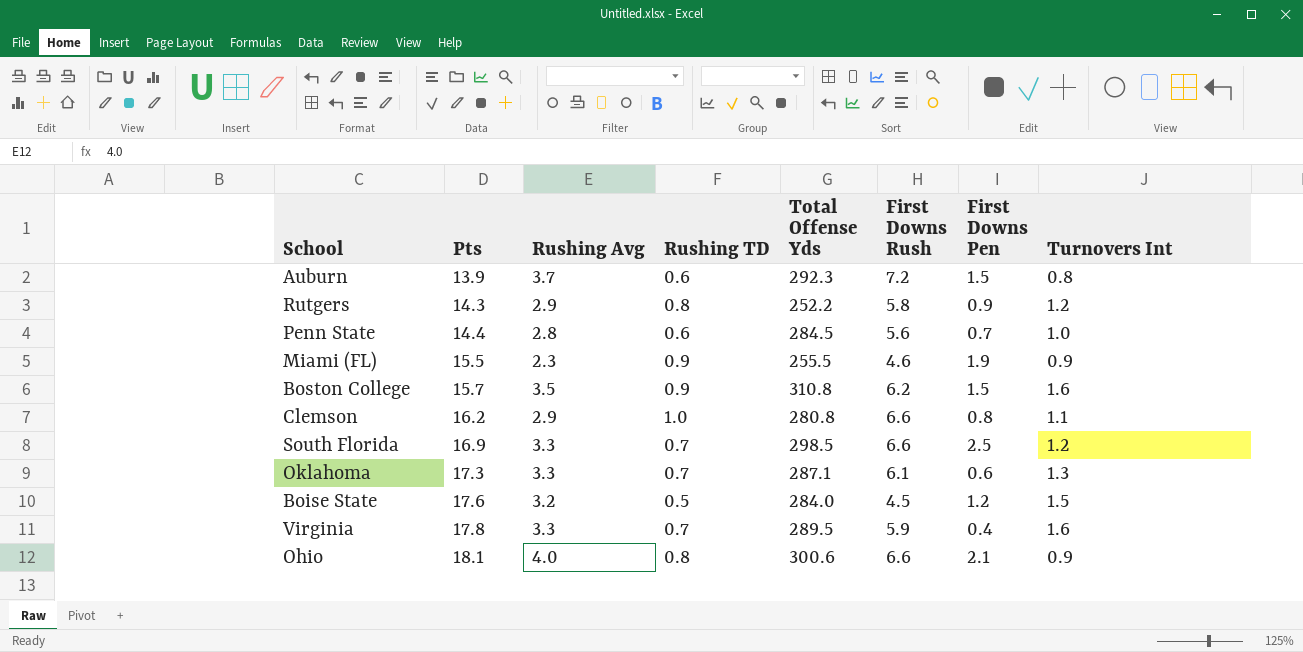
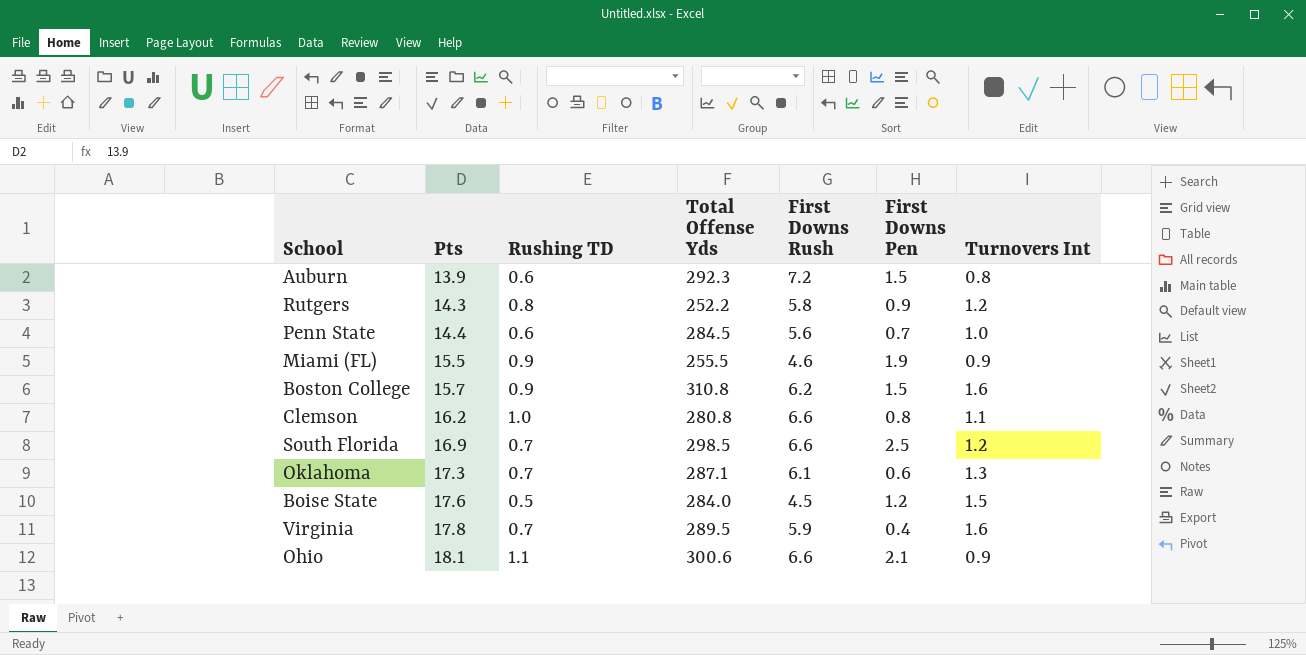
column Rushing Avg | position: 3 -> none
Ohio | Rushing TD: 0.8 -> 1.1

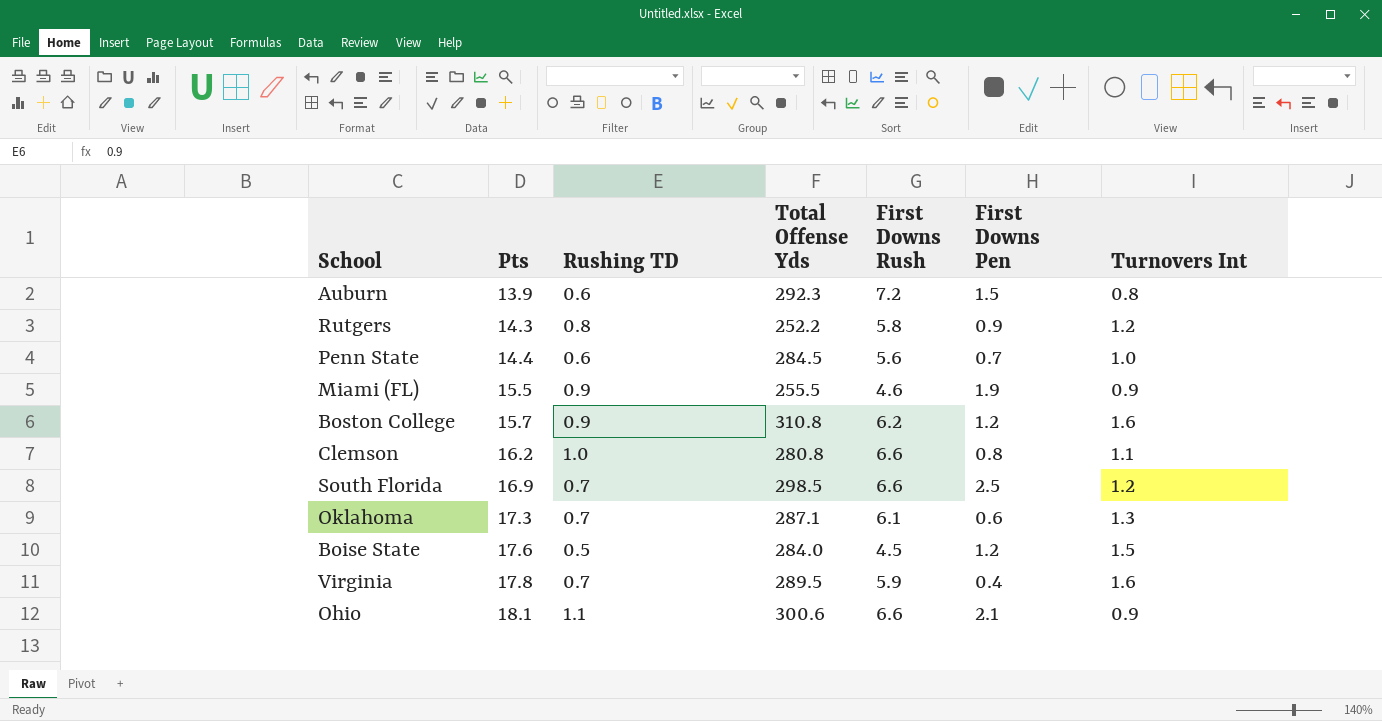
Boston College | First Downs Pen: 1.5 -> 1.2

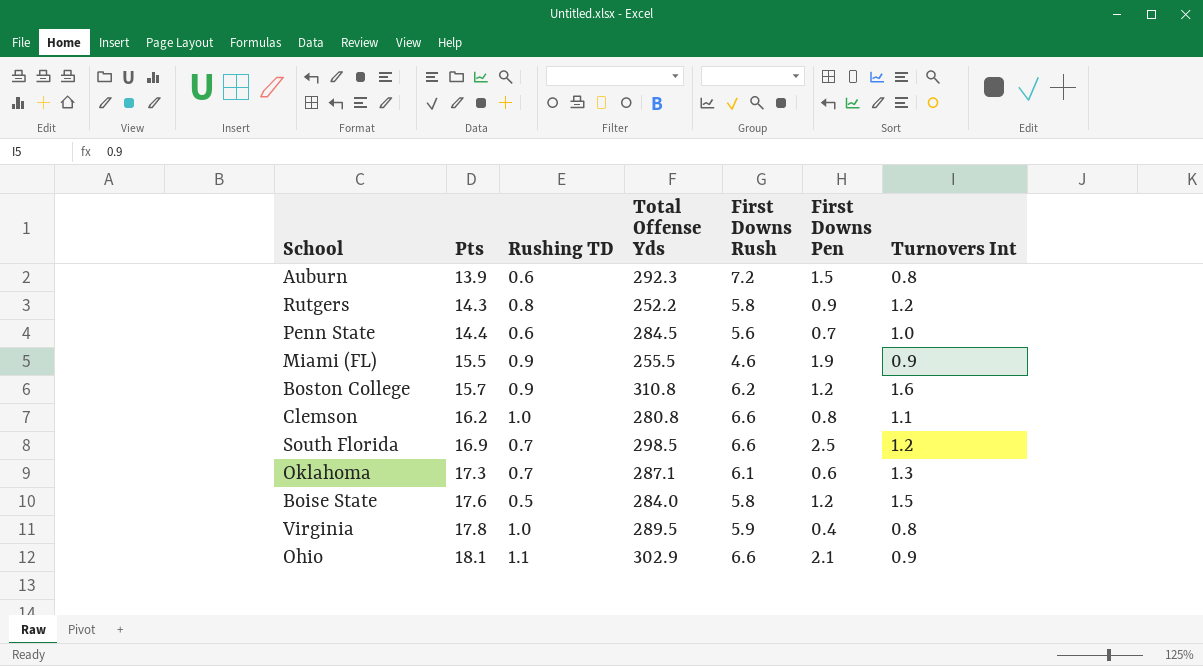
Boise State | First Downs Rush: 4.5 -> 5.8
Virginia | Rushing TD: 0.7 -> 1.0
Virginia | Turnovers Int: 1.6 -> 0.8
Ohio | Total Offense Yds: 300.6 -> 302.9

